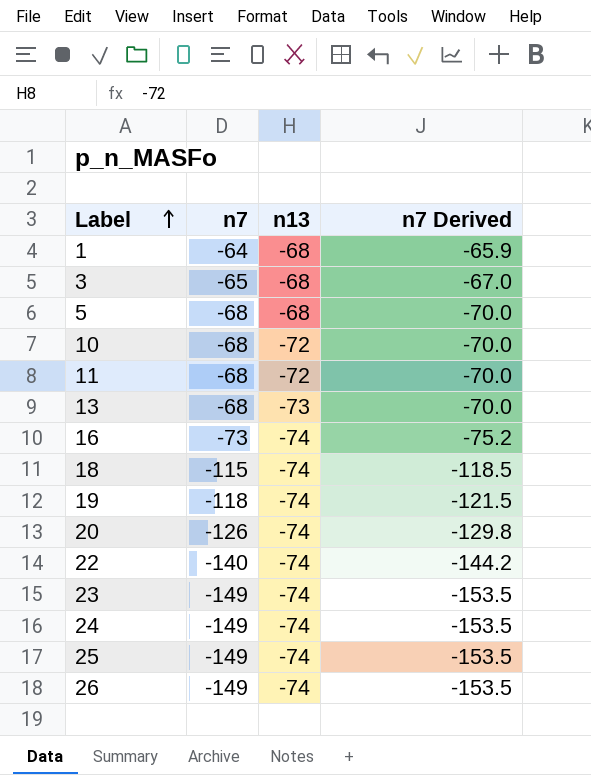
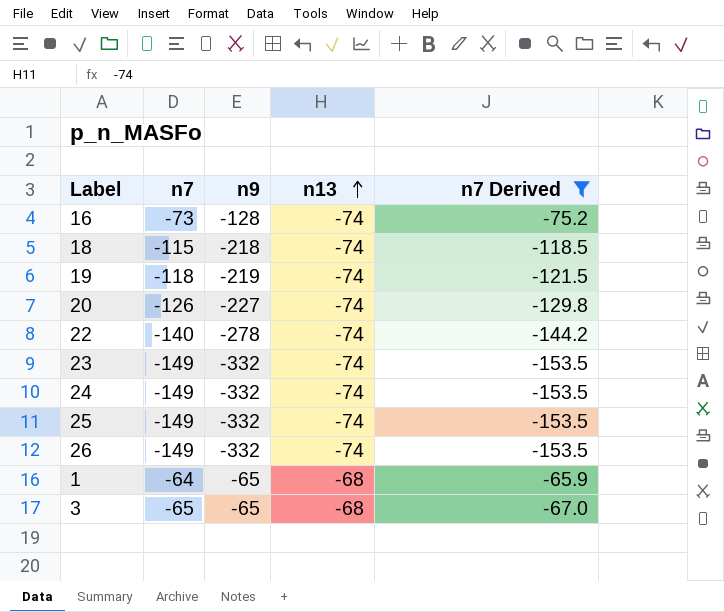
filter: none -> n7 Derived != -70.0
row order: Label ascending -> n13 ascending
column n9 | position: none -> 3

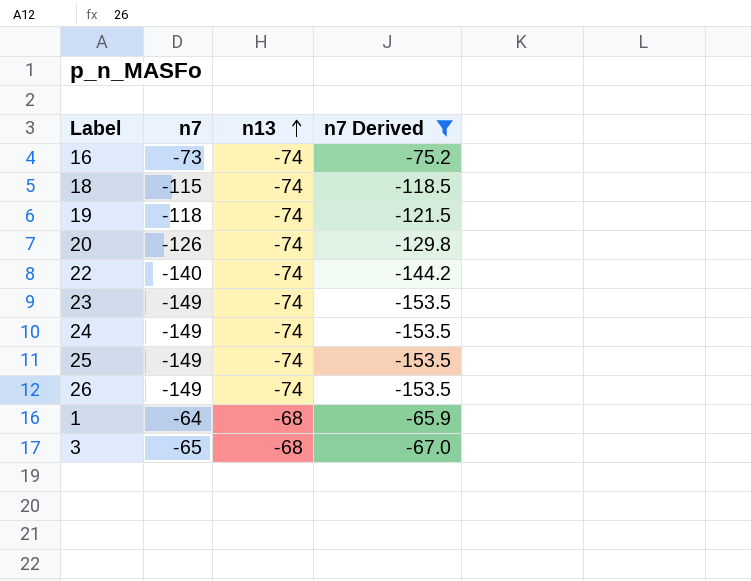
column n9 | position: 3 -> none

